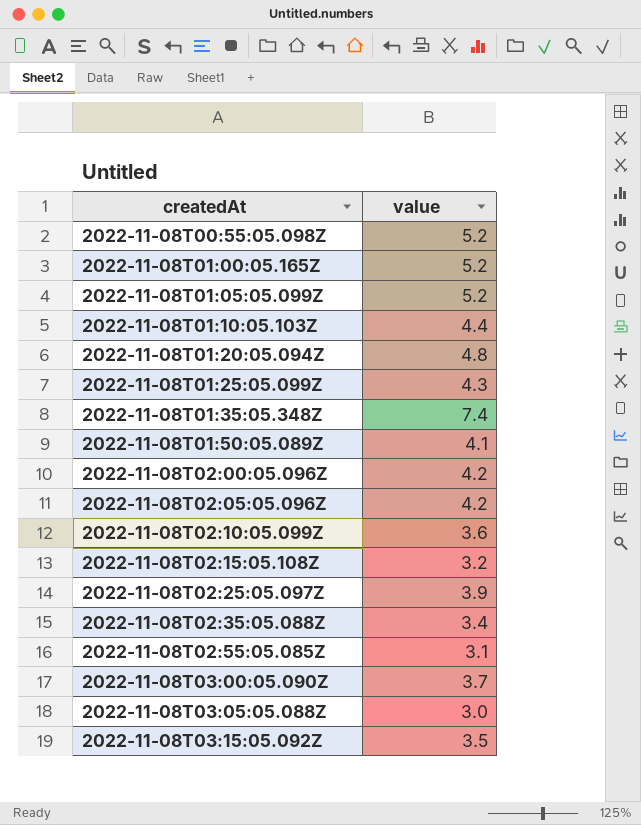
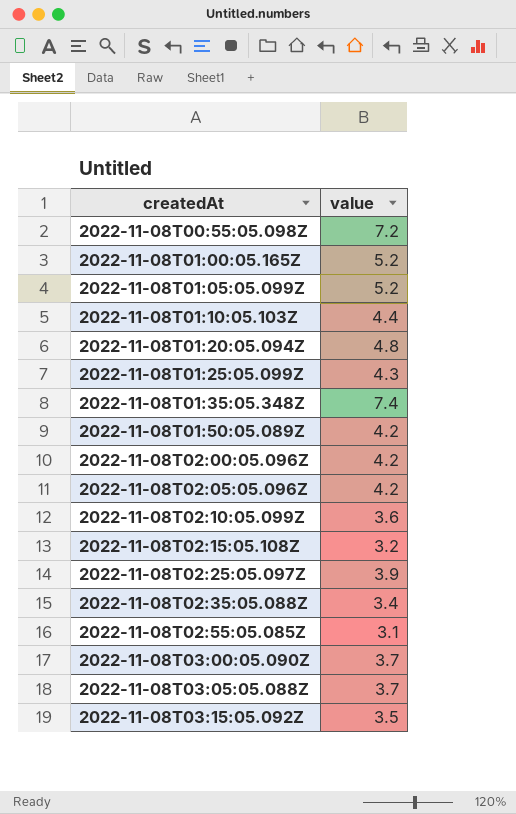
2022-11-08T00:55:05.098Z | value: 5.2 -> 7.2
2022-11-08T01:50:05.089Z | value: 4.1 -> 4.2
2022-11-08T03:05:05.088Z | value: 3.0 -> 3.7

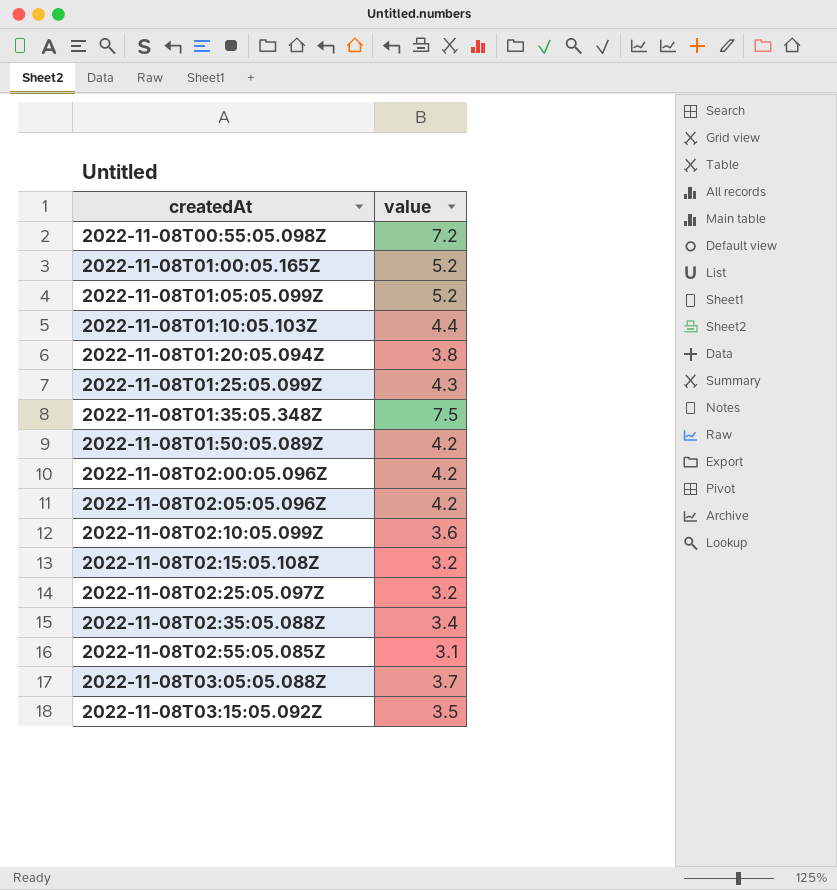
row 2022-11-08T03:00:05.090Z: 3.7 -> none
2022-11-08T01:20:05.094Z | value: 4.8 -> 3.8
2022-11-08T01:35:05.348Z | value: 7.4 -> 7.5
2022-11-08T02:25:05.097Z | value: 3.9 -> 3.2

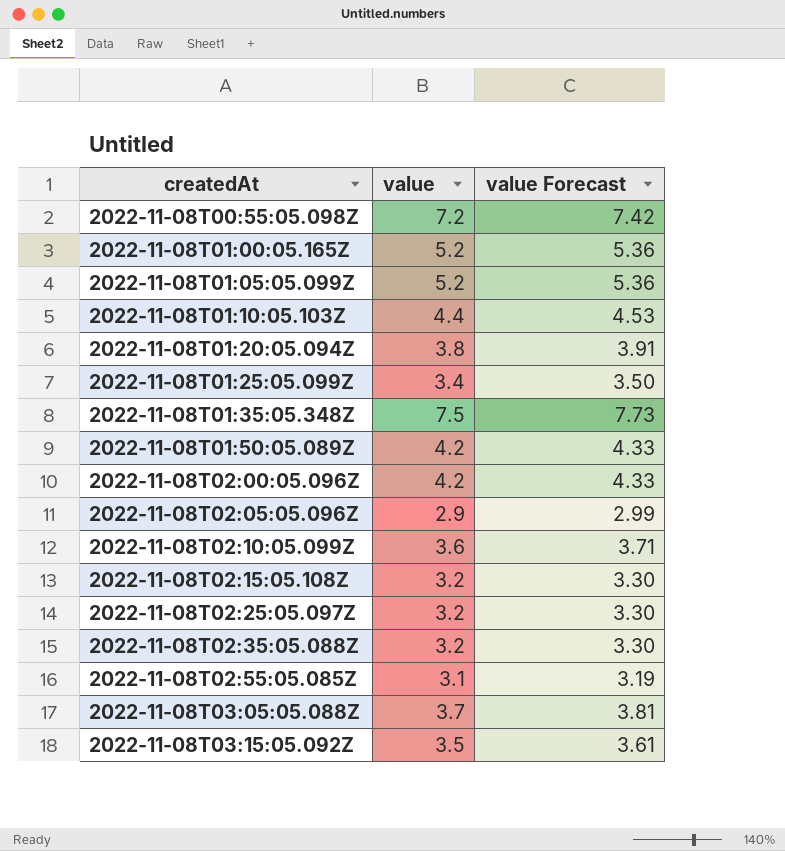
column value Forecast | formula: none -> [value] * 1.03
2022-11-08T01:25:05.099Z | value: 4.3 -> 3.4
2022-11-08T02:05:05.096Z | value: 4.2 -> 2.9
2022-11-08T02:35:05.088Z | value: 3.4 -> 3.2

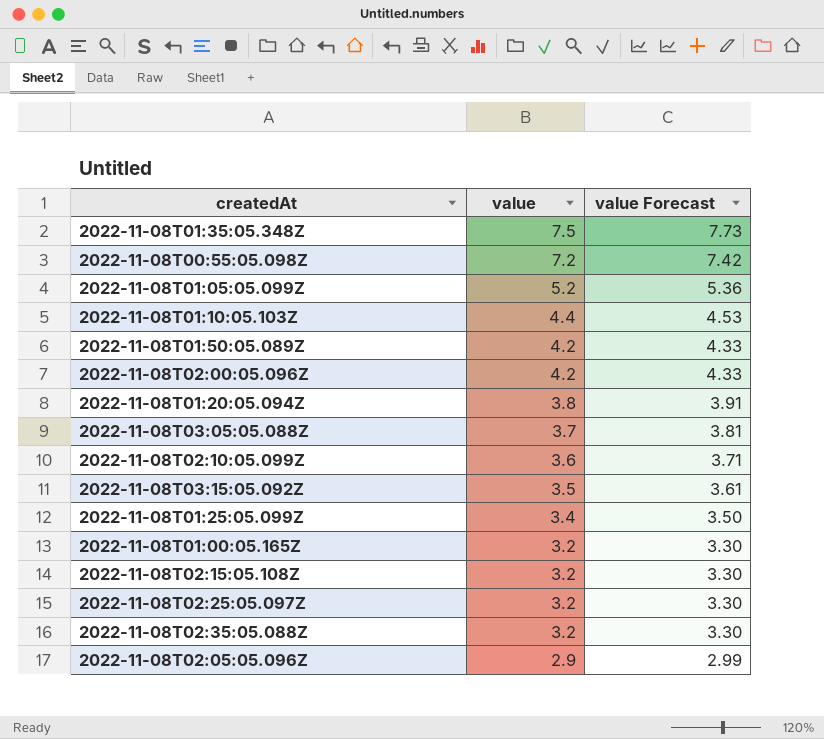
row order: createdAt ascending -> value descending
row 2022-11-08T02:55:05.085Z: 3.1 | 3.19 -> none
2022-11-08T01:00:05.165Z | value: 5.2 -> 3.2
2022-11-08T01:00:05.165Z | value Forecast: 5.36 -> 3.30

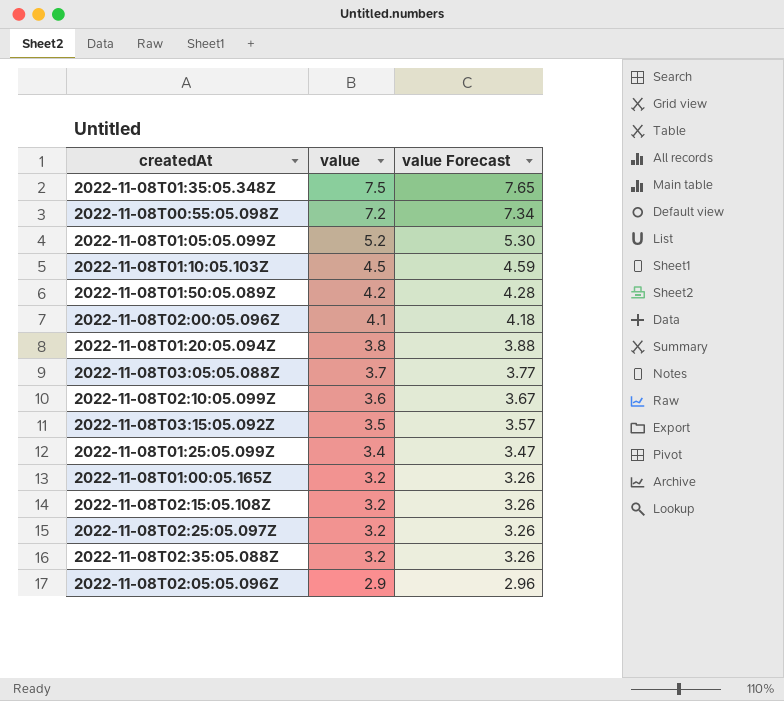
column value Forecast | formula: [value] * 1.03 -> [value] * 1.02
2022-11-08T01:10:05.103Z | value: 4.4 -> 4.5
2022-11-08T02:00:05.096Z | value: 4.2 -> 4.1

